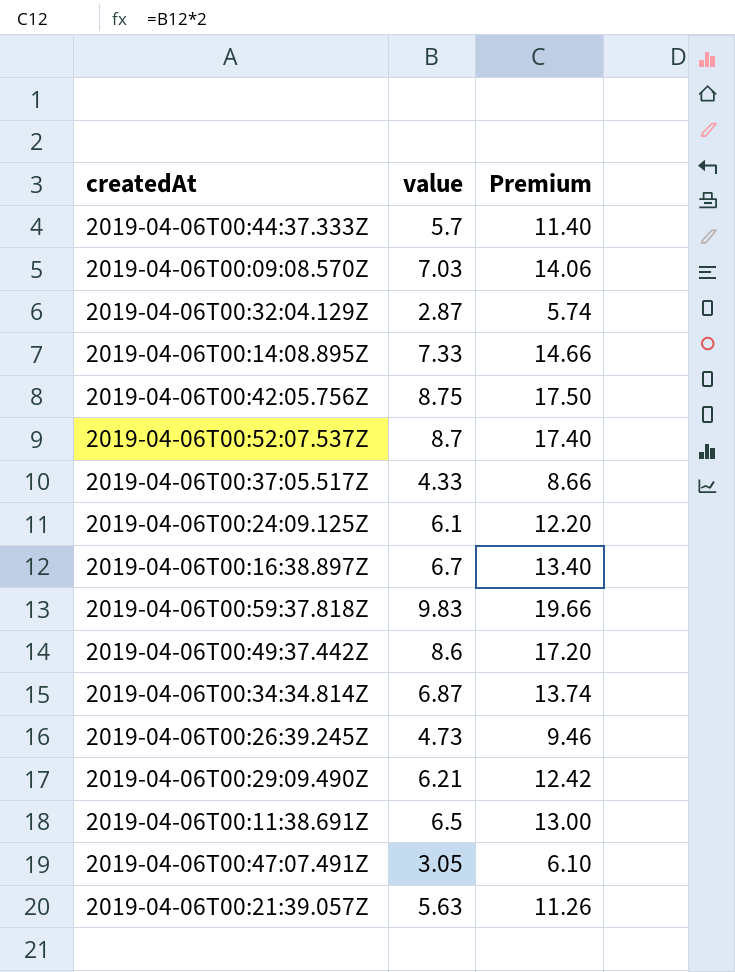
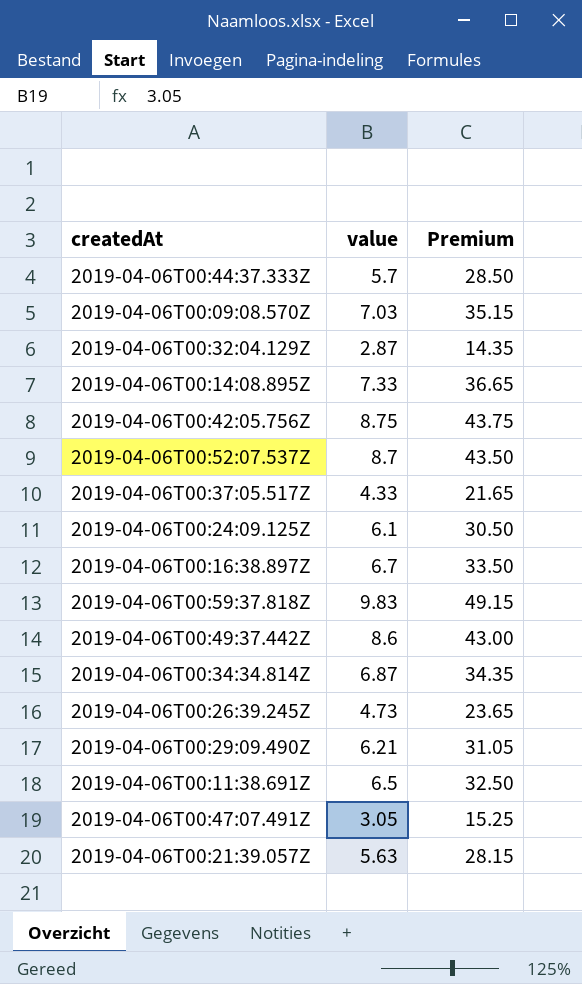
column Premium | formula: [value] * 2 -> [value] * 5

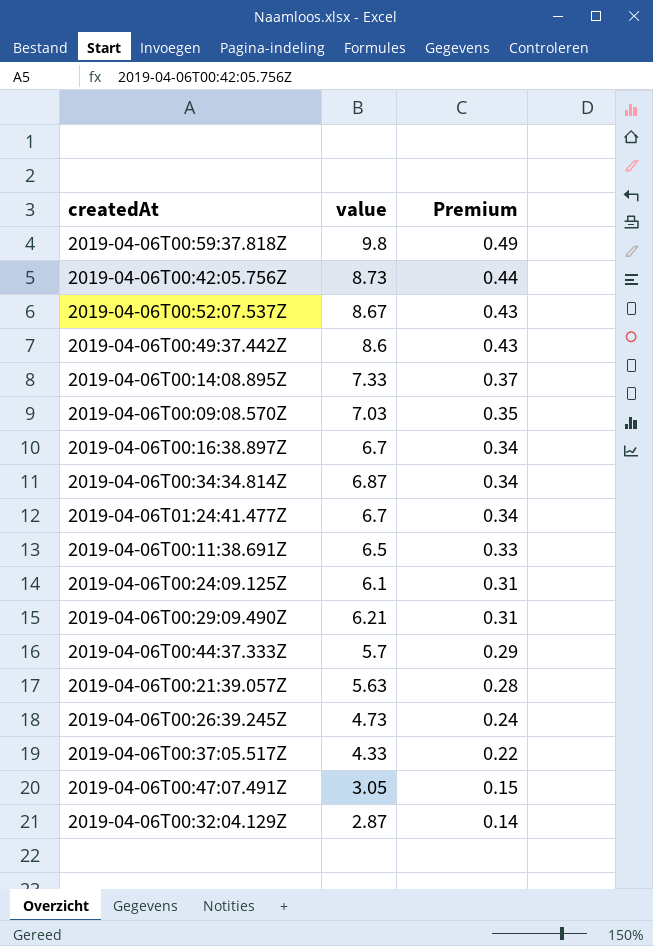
row order: none -> Premium descending
column Premium | formula: [value] * 5 -> [value] * 0.05
2019-04-06T00:59:37.818Z | value: 9.83 -> 9.8
2019-04-06T00:42:05.756Z | value: 8.75 -> 8.73
2019-04-06T00:52:07.537Z | value: 8.7 -> 8.67
row 2019-04-06T01:24:41.477Z: none -> 6.7 | 0.34

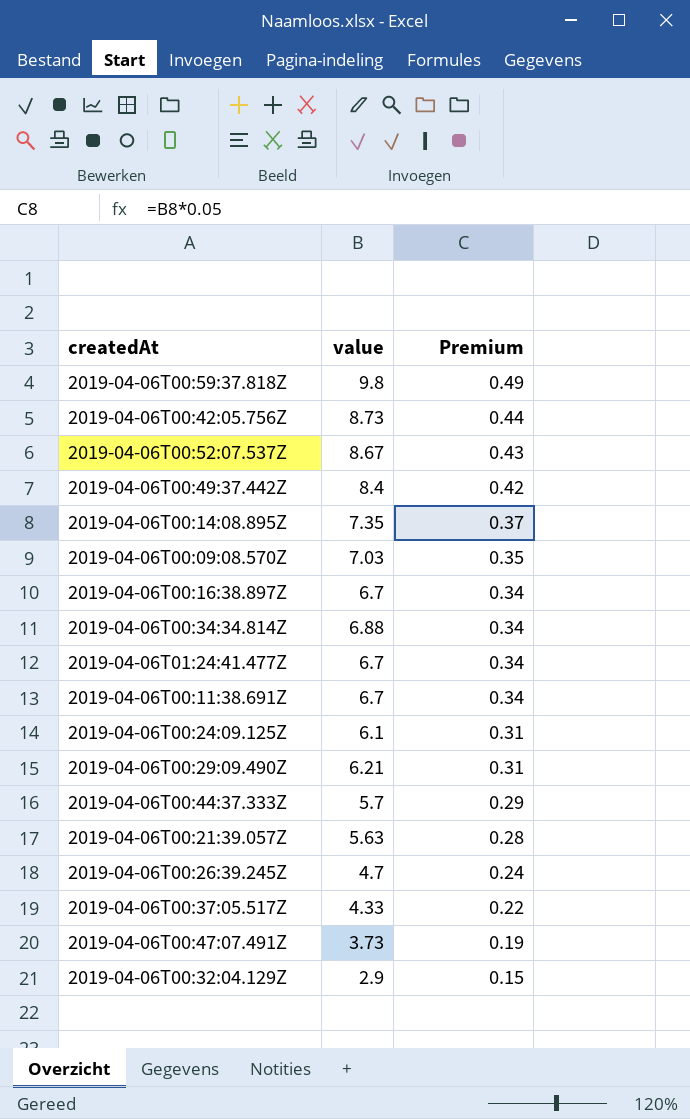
2019-04-06T00:49:37.442Z | value: 8.6 -> 8.4
2019-04-06T00:49:37.442Z | Premium: 0.43 -> 0.42
2019-04-06T00:14:08.895Z | value: 7.33 -> 7.35
2019-04-06T00:34:34.814Z | value: 6.87 -> 6.88
2019-04-06T00:11:38.691Z | value: 6.5 -> 6.7
2019-04-06T00:11:38.691Z | Premium: 0.33 -> 0.34
2019-04-06T00:26:39.245Z | value: 4.73 -> 4.7
2019-04-06T00:47:07.491Z | value: 3.05 -> 3.73
2019-04-06T00:47:07.491Z | Premium: 0.15 -> 0.19
2019-04-06T00:32:04.129Z | value: 2.87 -> 2.9
2019-04-06T00:32:04.129Z | Premium: 0.14 -> 0.15

